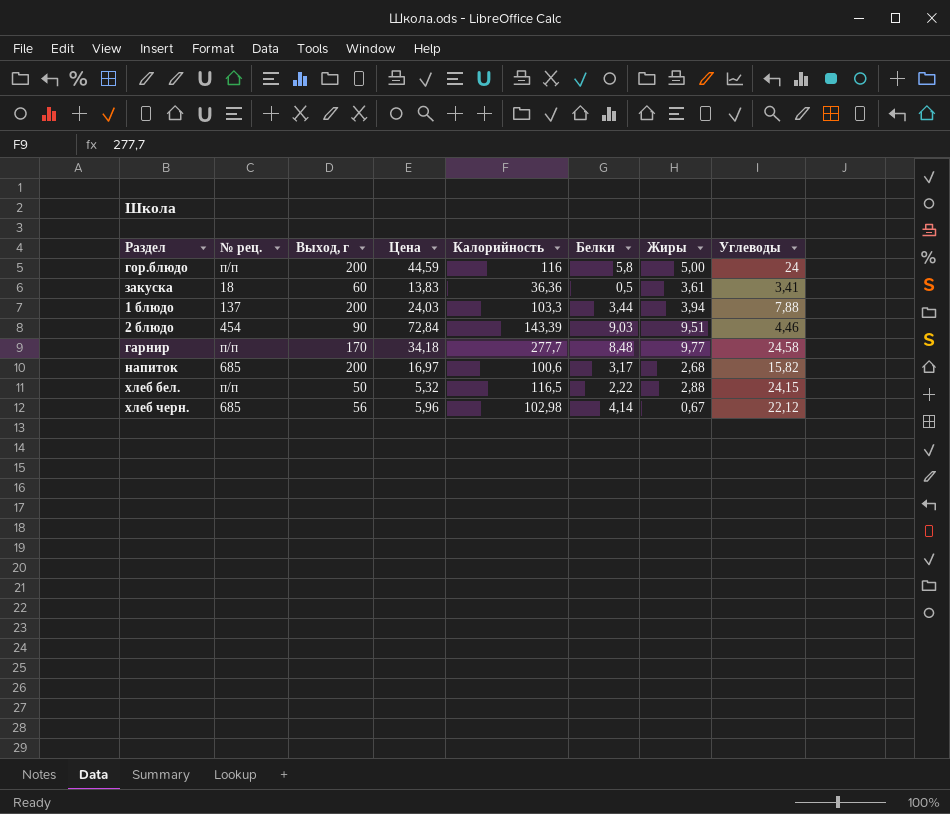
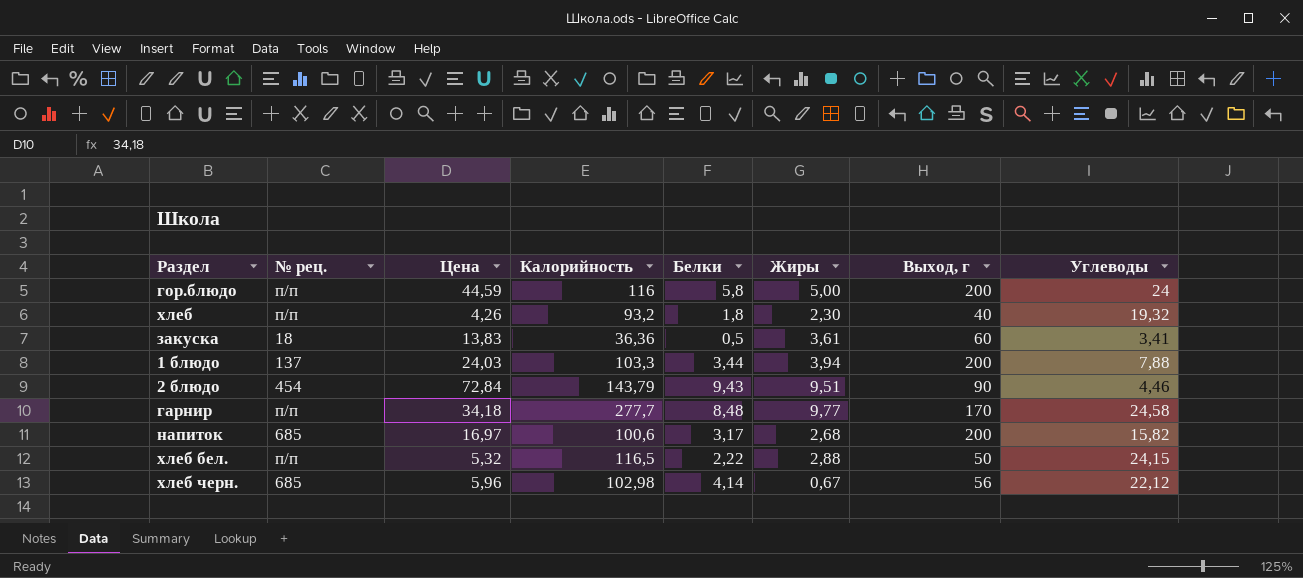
column Выход, г | position: 3 -> 7
row хлеб: none -> п/п | 4,26 | 93,2 | 1,8 | 2,30 | 40 | 19,32
2 блюдо | Калорийность: 143,39 -> 143,79
2 блюдо | Белки: 9,03 -> 9,43

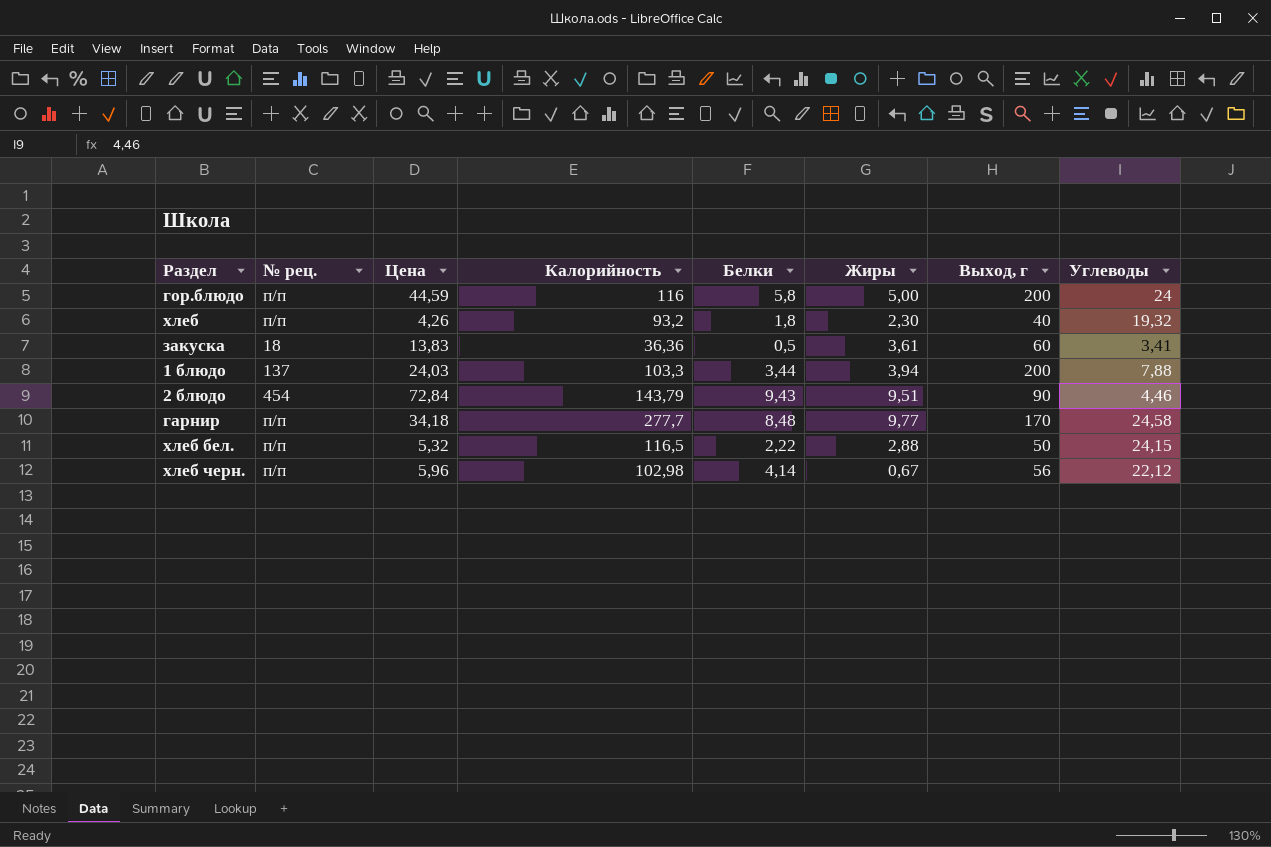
row напиток: 685 | 16,97 | 100,6 | 3,17 | 2,68 | 200 | 15,82 -> none
хлеб черн. | № рец.: 685 -> п/п

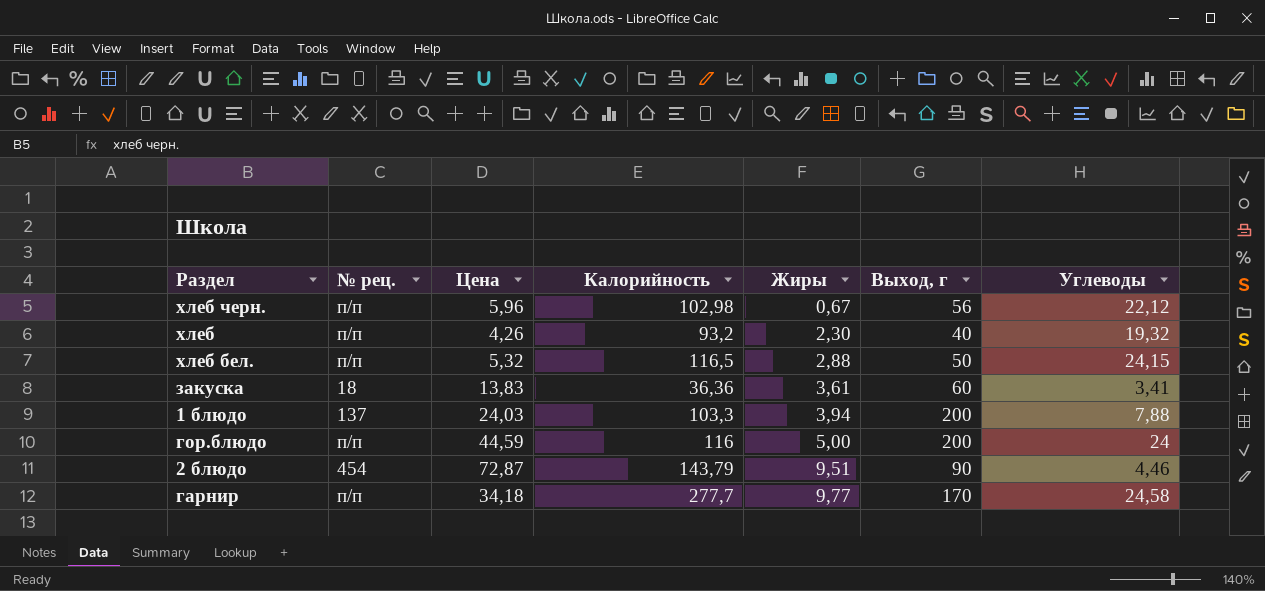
row order: none -> Жиры ascending
column Белки | position: 5 -> none
2 блюдо | Цена: 72,84 -> 72,87

